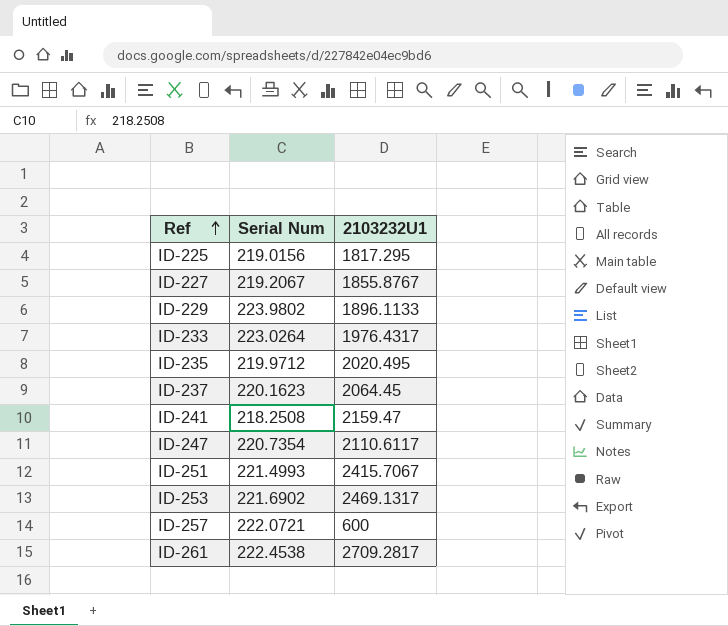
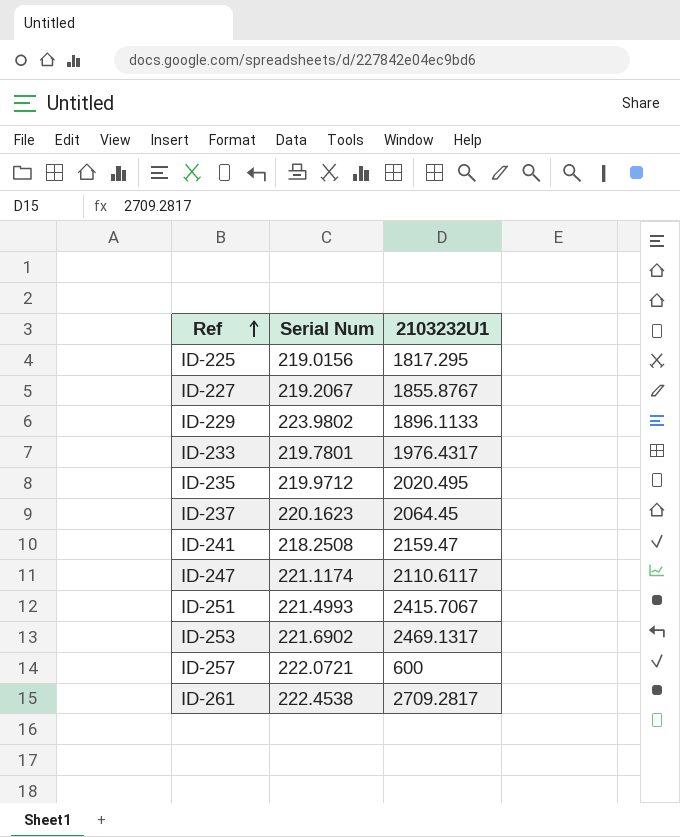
ID-233 | Serial Num: 223.0264 -> 219.7801
ID-247 | Serial Num: 220.7354 -> 221.1174

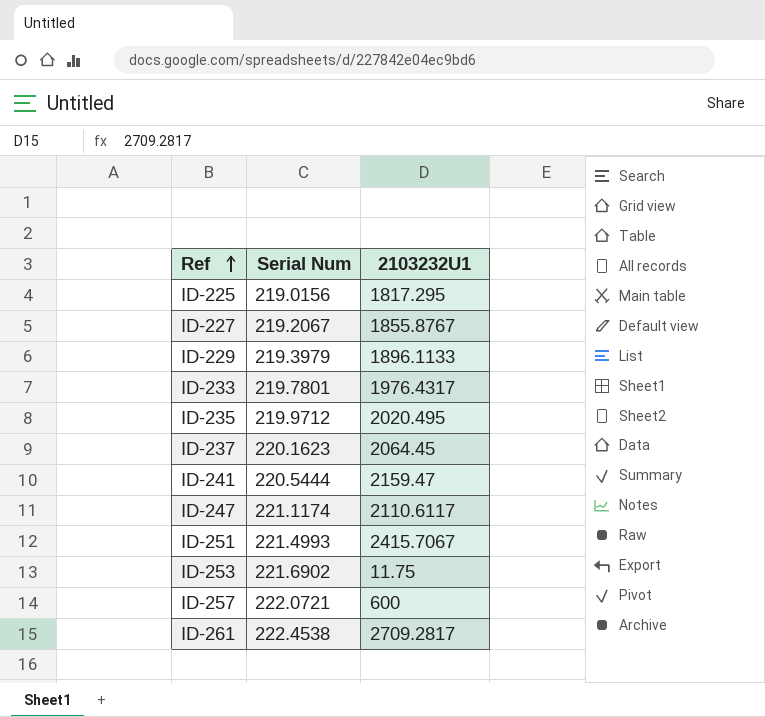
ID-229 | Serial Num: 223.9802 -> 219.3979
ID-241 | Serial Num: 218.2508 -> 220.5444
ID-253 | 2103232U1: 2469.1317 -> 11.75

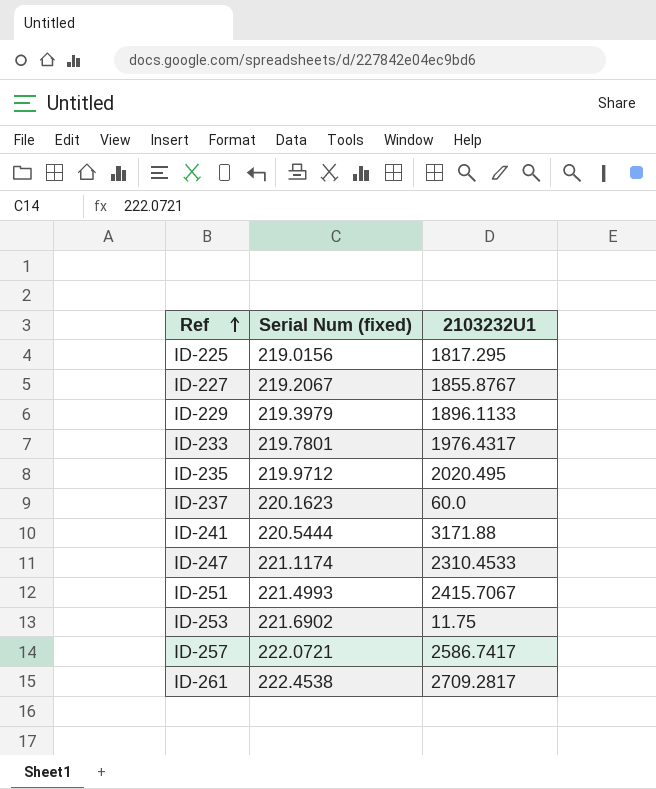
column name: Serial Num -> Serial Num (fixed)
ID-237 | 2103232U1: 2064.45 -> 60.0
ID-241 | 2103232U1: 2159.47 -> 3171.88
ID-247 | 2103232U1: 2110.6117 -> 2310.4533
ID-257 | 2103232U1: 600 -> 2586.7417

